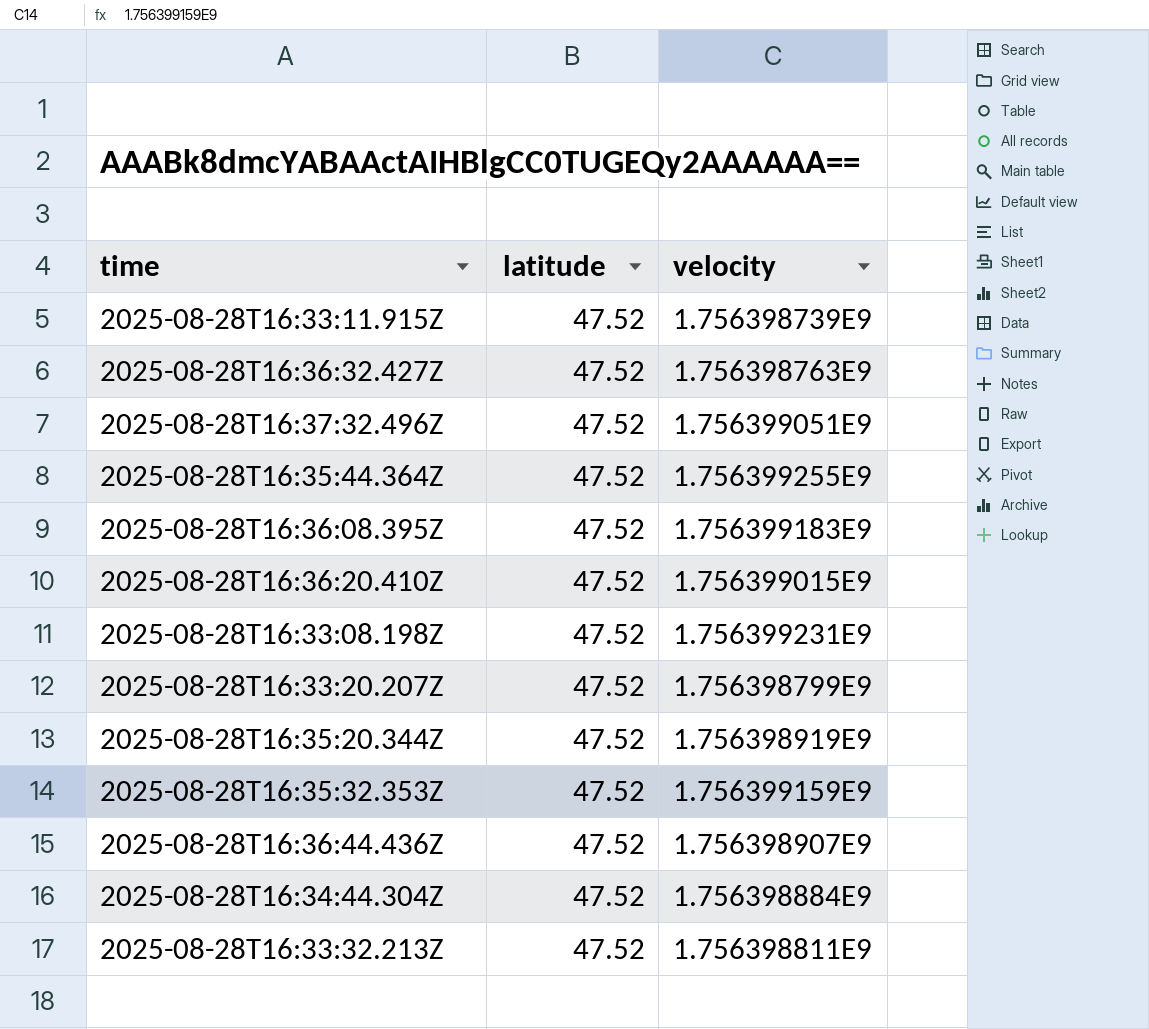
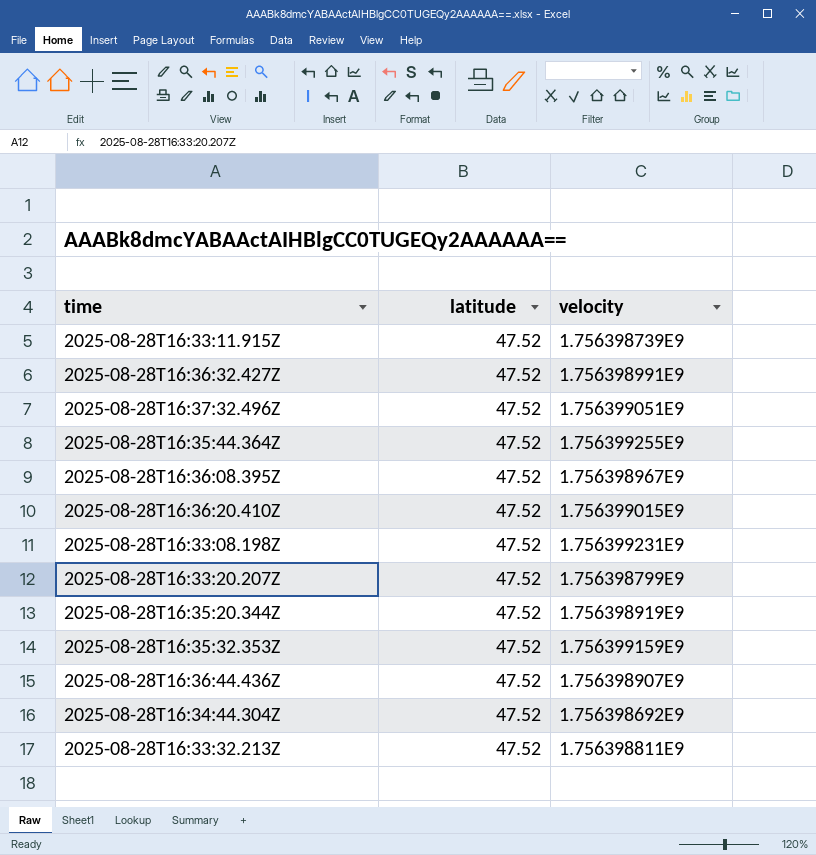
2025-08-28T16:36:32.427Z | velocity: 1.756398763E9 -> 1.756398991E9
2025-08-28T16:36:08.395Z | velocity: 1.756399183E9 -> 1.756398967E9
2025-08-28T16:34:44.304Z | velocity: 1.756398884E9 -> 1.756398692E9

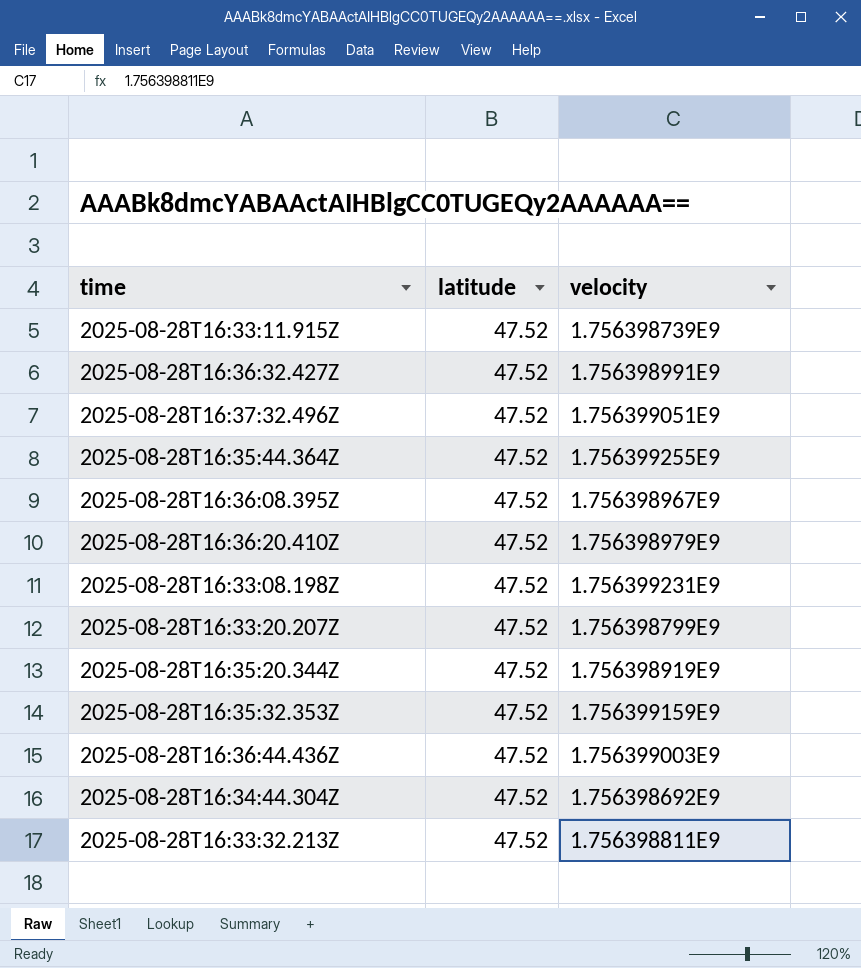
2025-08-28T16:36:20.410Z | velocity: 1.756399015E9 -> 1.756398979E9
2025-08-28T16:36:44.436Z | velocity: 1.756398907E9 -> 1.756399003E9

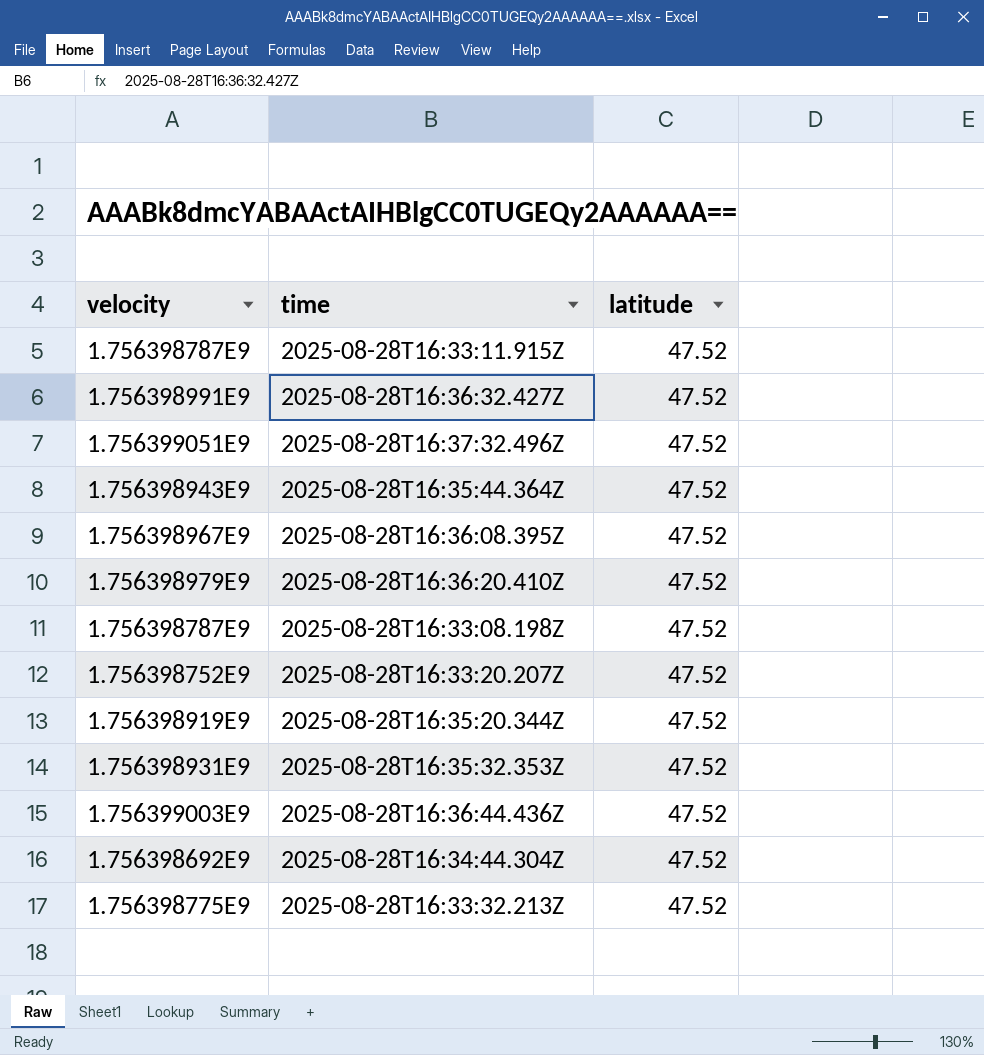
column velocity | position: 3 -> 1
2025-08-28T16:33:11.915Z | velocity: 1.756398739E9 -> 1.756398787E9
2025-08-28T16:35:44.364Z | velocity: 1.756399255E9 -> 1.756398943E9
2025-08-28T16:33:08.198Z | velocity: 1.756399231E9 -> 1.756398787E9
2025-08-28T16:33:20.207Z | velocity: 1.756398799E9 -> 1.756398752E9
2025-08-28T16:35:32.353Z | velocity: 1.756399159E9 -> 1.756398931E9
2025-08-28T16:33:32.213Z | velocity: 1.756398811E9 -> 1.756398775E9

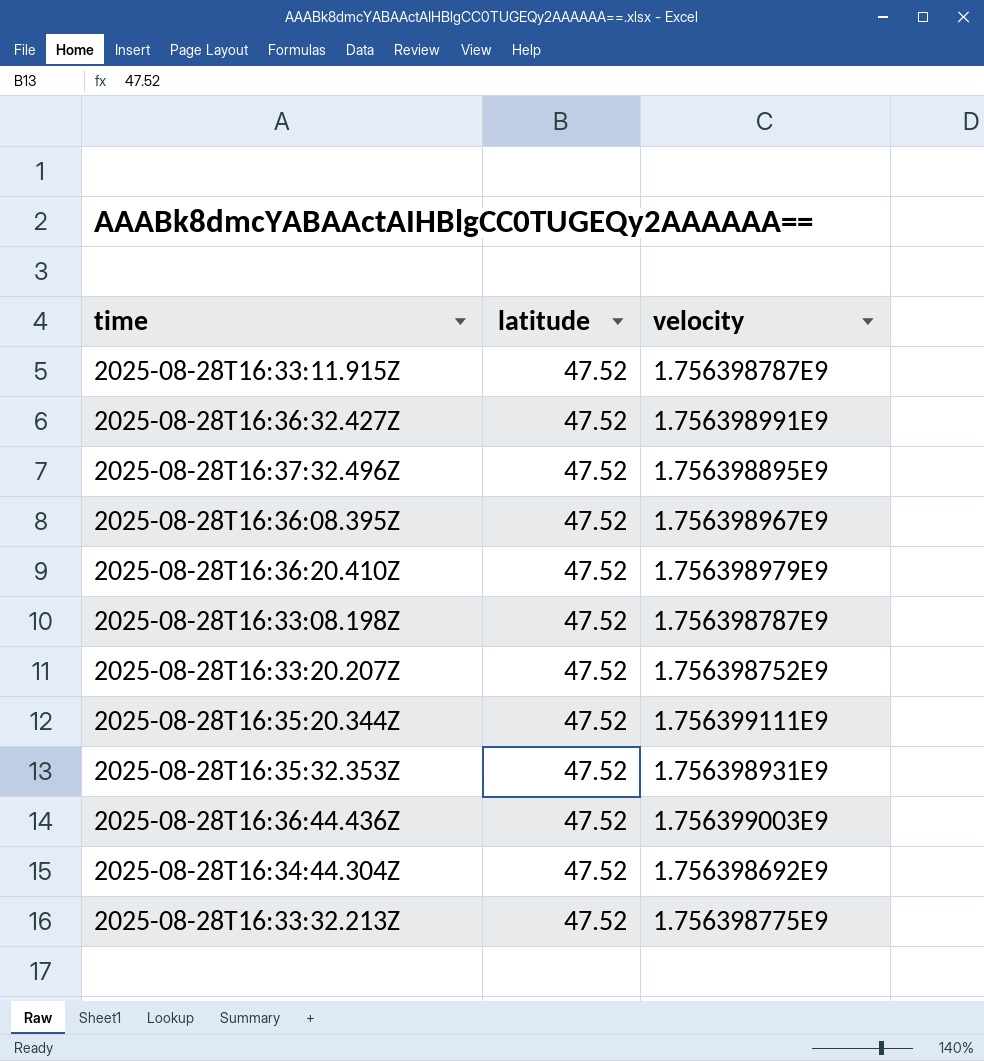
column velocity | position: 1 -> 3
row 2025-08-28T16:35:44.364Z: 1.756398943E9 | 47.52 -> none
2025-08-28T16:37:32.496Z | velocity: 1.756399051E9 -> 1.756398895E9
2025-08-28T16:35:20.344Z | velocity: 1.756398919E9 -> 1.756399111E9

